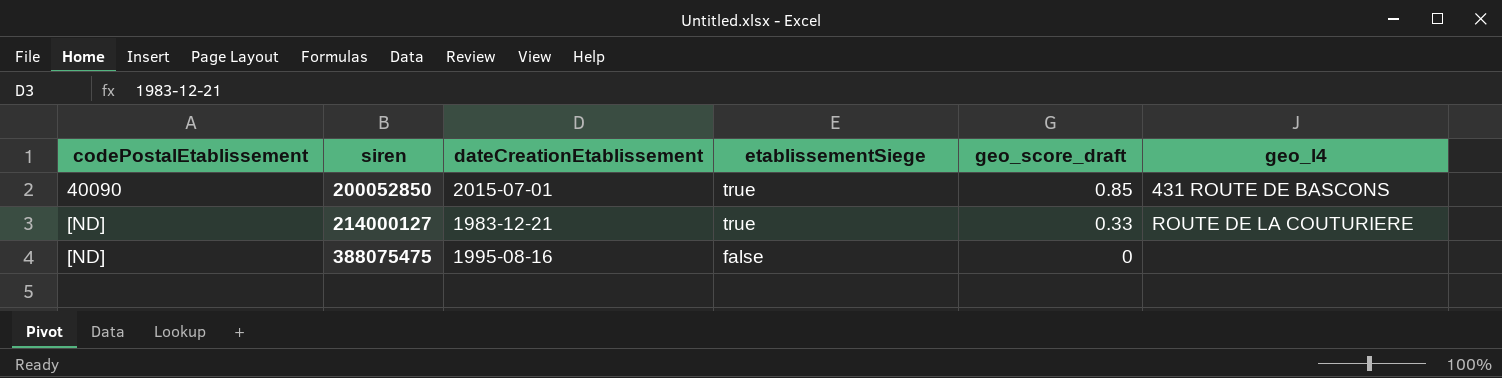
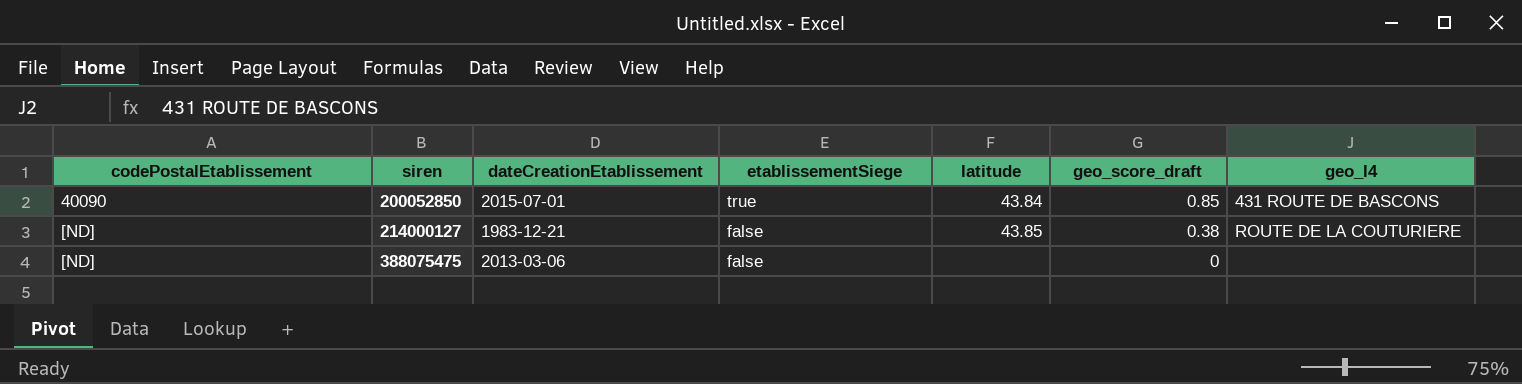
column latitude | position: none -> 5
214000127 | etablissementSiege: true -> false
214000127 | geo_score_draft: 0.33 -> 0.38
388075475 | dateCreationEtablissement: 1995-08-16 -> 2013-03-06

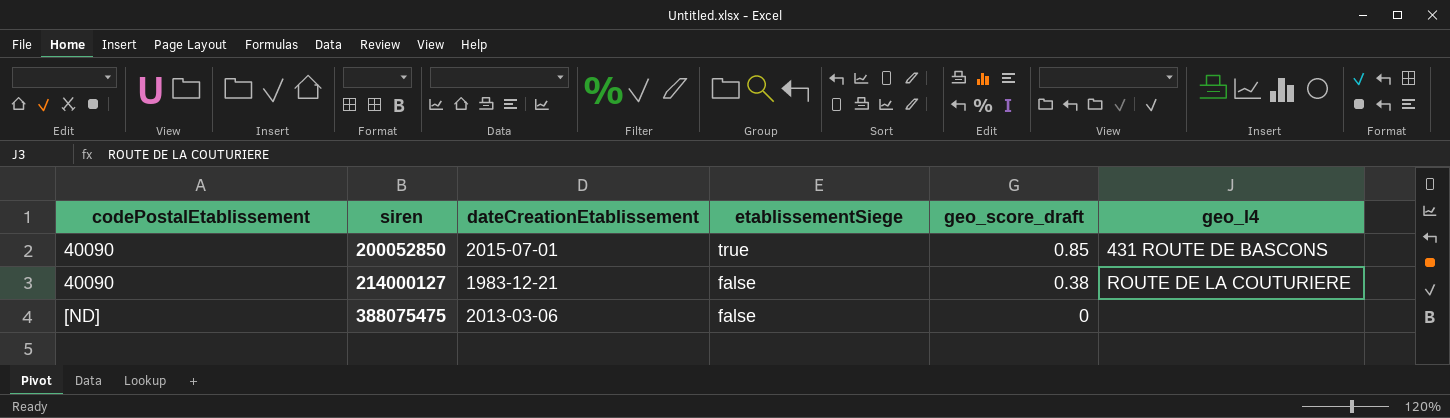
column latitude | position: 5 -> none
214000127 | codePostalEtablissement: [ND] -> 40090

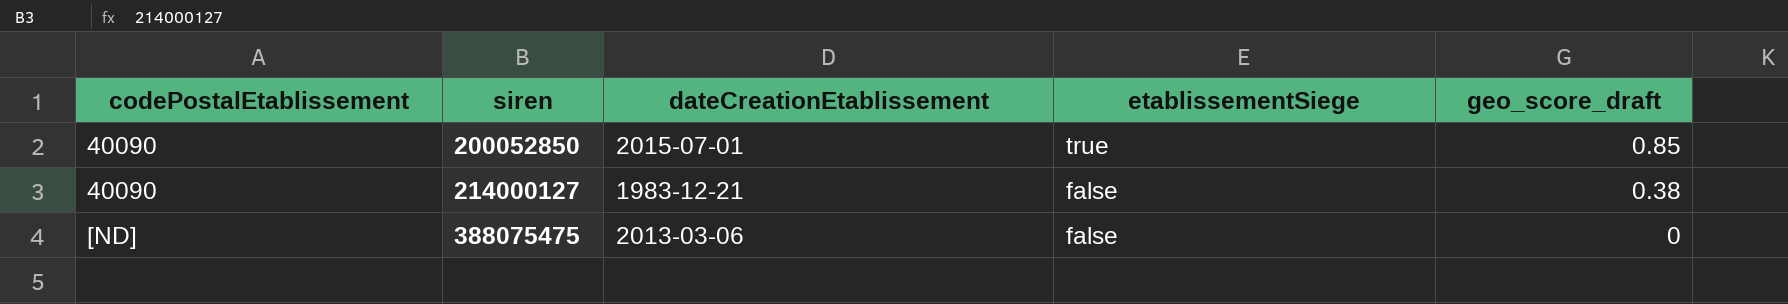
column geo_l4 | position: 6 -> none

